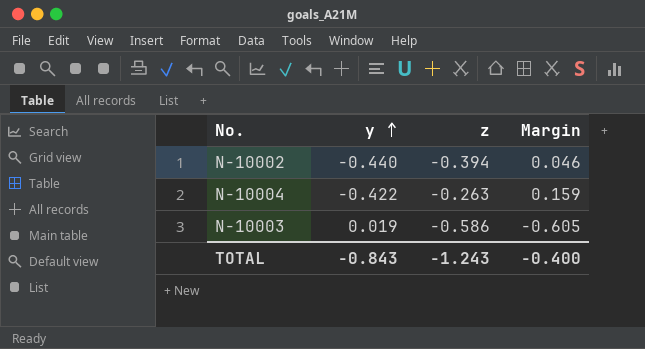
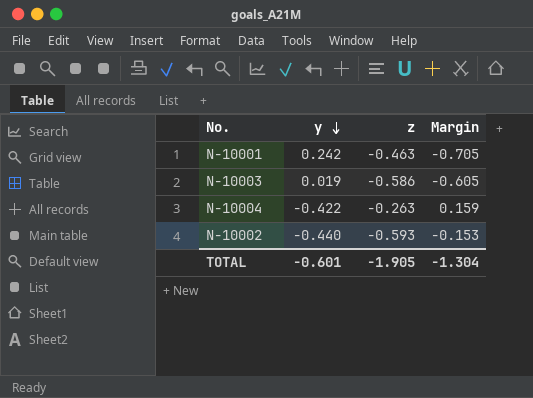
row order: y ascending -> y descending
row N-10001: none -> 0.242 | -0.463 | -0.705
N-10002 | z: -0.394 -> -0.593
N-10002 | Margin: 0.046 -> -0.153
TOTAL | y: -0.843 -> -0.601
TOTAL | z: -1.243 -> -1.905
TOTAL | Margin: -0.400 -> -1.304

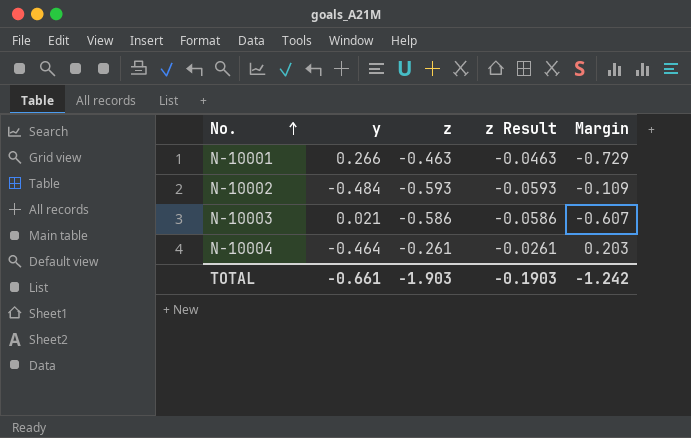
row order: y descending -> No. ascending
column z Result | formula: none -> [z] * 0.1
N-10001 | y: 0.242 -> 0.266
N-10001 | Margin: -0.705 -> -0.729
N-10002 | y: -0.440 -> -0.484
N-10002 | Margin: -0.153 -> -0.109
N-10003 | y: 0.019 -> 0.021
N-10003 | Margin: -0.605 -> -0.607
N-10004 | y: -0.422 -> -0.464
N-10004 | z: -0.263 -> -0.261
N-10004 | Margin: 0.159 -> 0.203
TOTAL | y: -0.601 -> -0.661
TOTAL | z: -1.905 -> -1.903
TOTAL | Margin: -1.304 -> -1.242

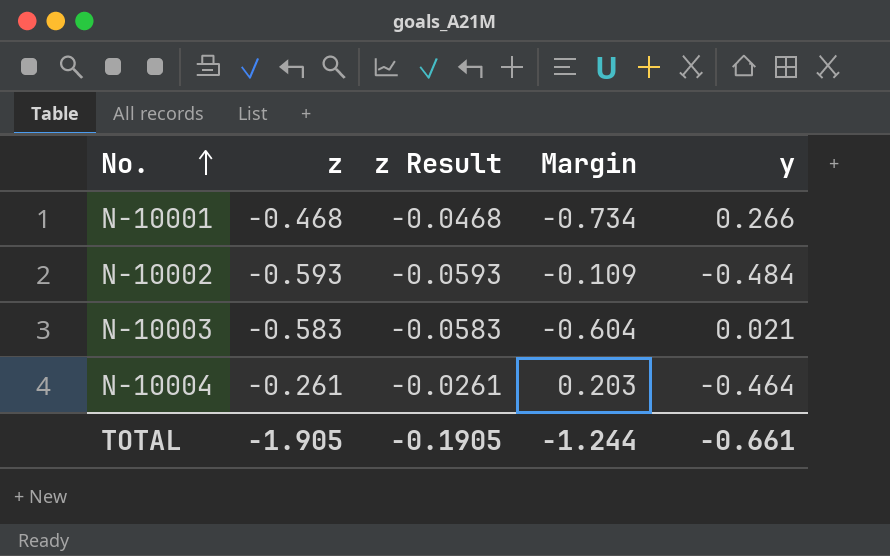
column y | position: 2 -> 5
N-10001 | z: -0.463 -> -0.468
N-10001 | z Result: -0.0463 -> -0.0468
N-10001 | Margin: -0.729 -> -0.734
N-10003 | z: -0.586 -> -0.583
N-10003 | z Result: -0.0586 -> -0.0583
N-10003 | Margin: -0.607 -> -0.604
TOTAL | z: -1.903 -> -1.905
TOTAL | z Result: -0.1903 -> -0.1905
TOTAL | Margin: -1.242 -> -1.244

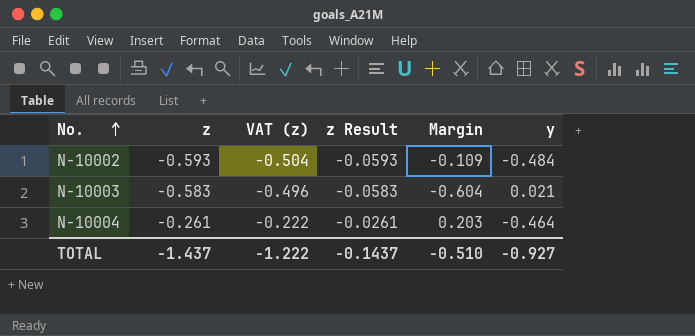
column VAT (z) | formula: none -> [z] * 0.85
row N-10001: -0.468 | -0.0468 | -0.734 | 0.266 -> none
TOTAL | z: -1.905 -> -1.437
TOTAL | z Result: -0.1905 -> -0.1437
TOTAL | Margin: -1.244 -> -0.510
TOTAL | y: -0.661 -> -0.927

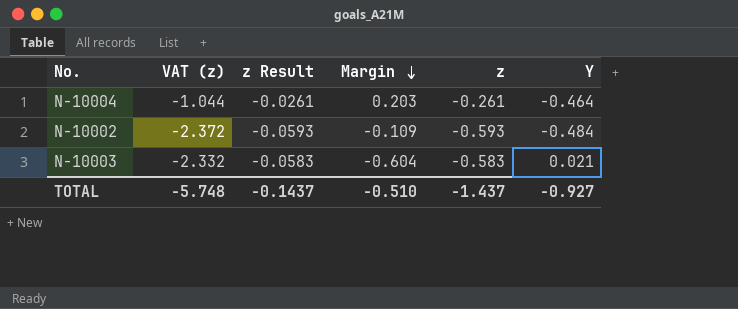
row order: No. ascending -> Margin descending
column VAT (z) | formula: [z] * 0.85 -> [z] * 4
column z | position: 2 -> 5
column name: y -> Y
TOTAL | VAT (z): -1.222 -> -5.748

